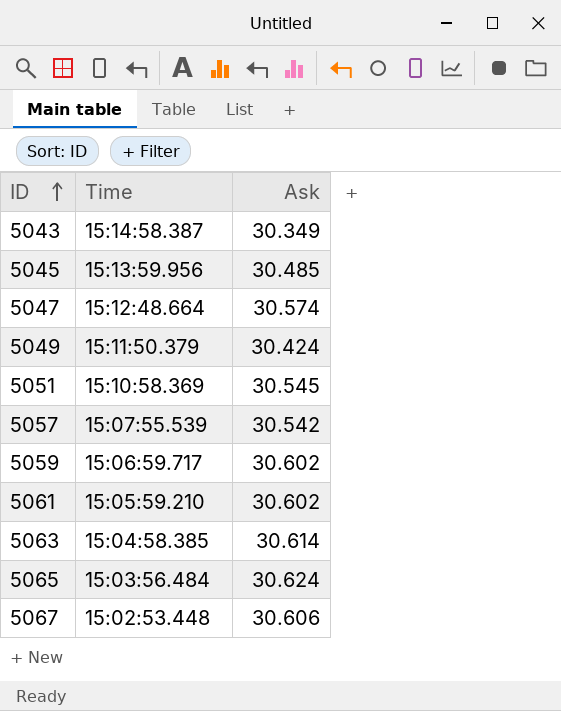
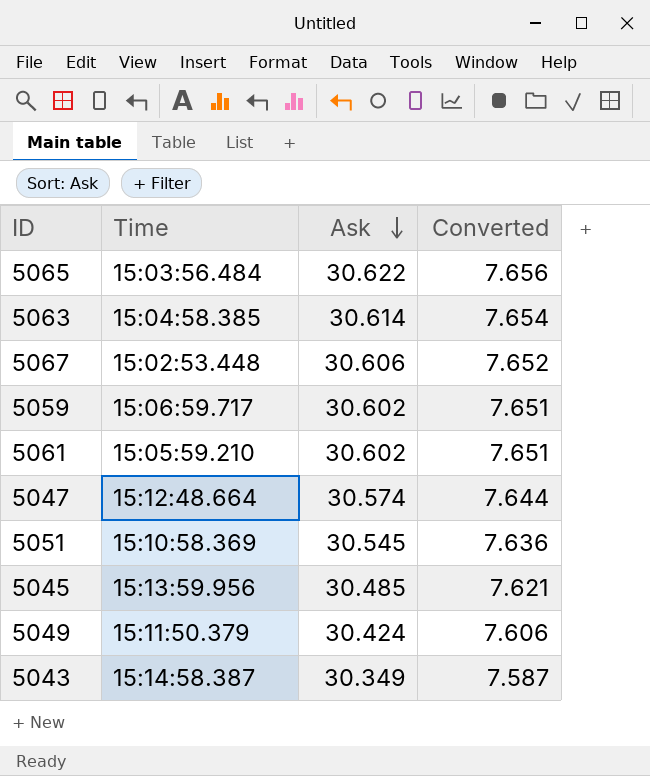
row order: ID ascending -> Ask descending
column Converted | formula: none -> [Ask] * 0.25
row 5057: 15:07:55.539 | 30.542 -> none
5065 | Ask: 30.624 -> 30.622

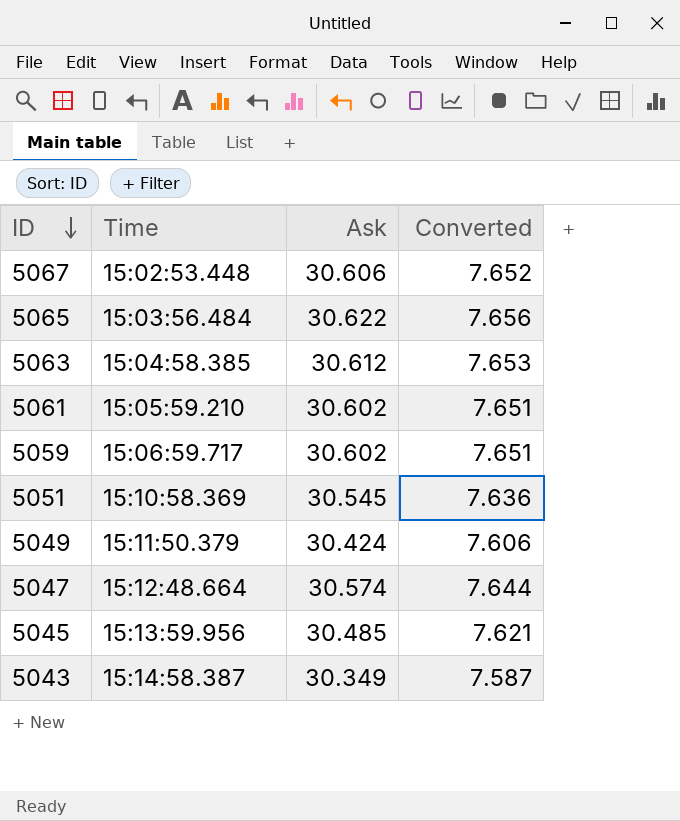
row order: Ask descending -> ID descending
5063 | Ask: 30.614 -> 30.612
5063 | Converted: 7.654 -> 7.653

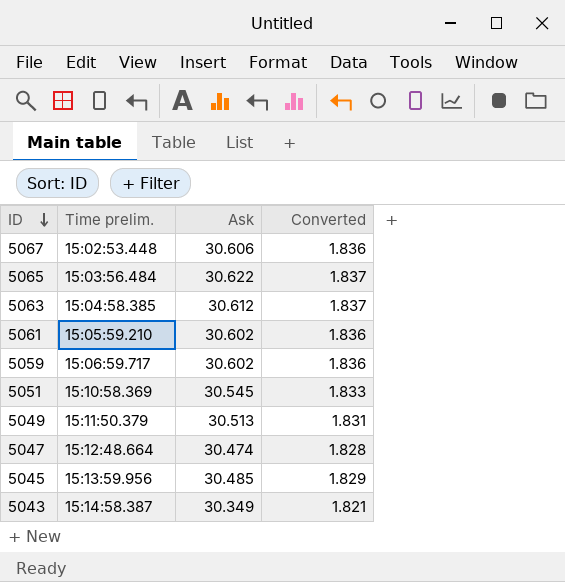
column name: Time -> Time prelim.
column Converted | formula: [Ask] * 0.25 -> [Ask] * 0.06
5049 | Ask: 30.424 -> 30.513
5047 | Ask: 30.574 -> 30.474

